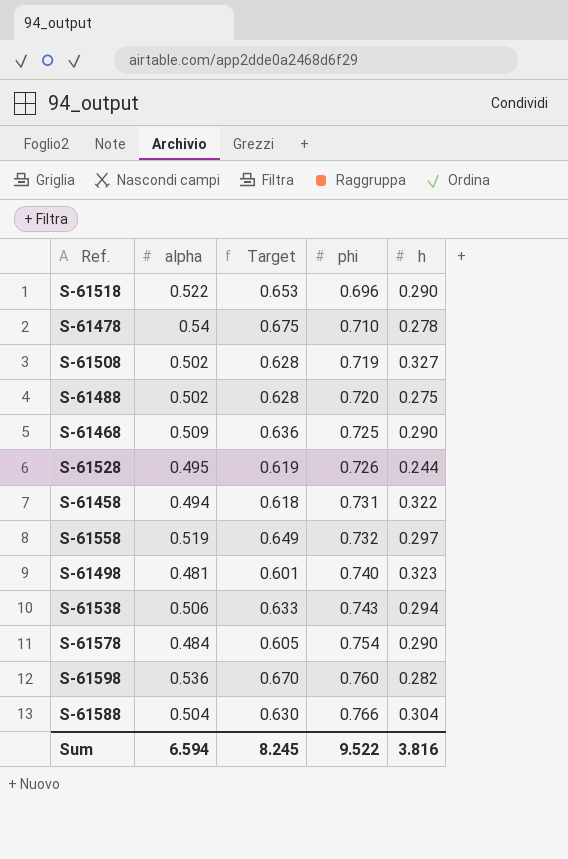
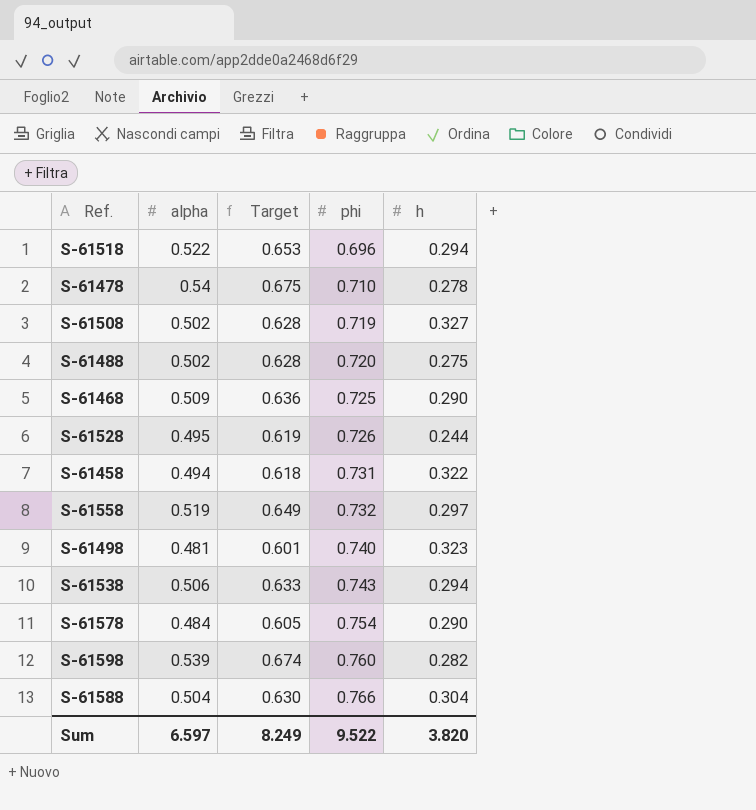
S-61518 | h: 0.290 -> 0.294
S-61598 | alpha: 0.536 -> 0.539
S-61598 | Target: 0.670 -> 0.674
Sum | alpha: 6.594 -> 6.597
Sum | Target: 8.245 -> 8.249
Sum | h: 3.816 -> 3.820

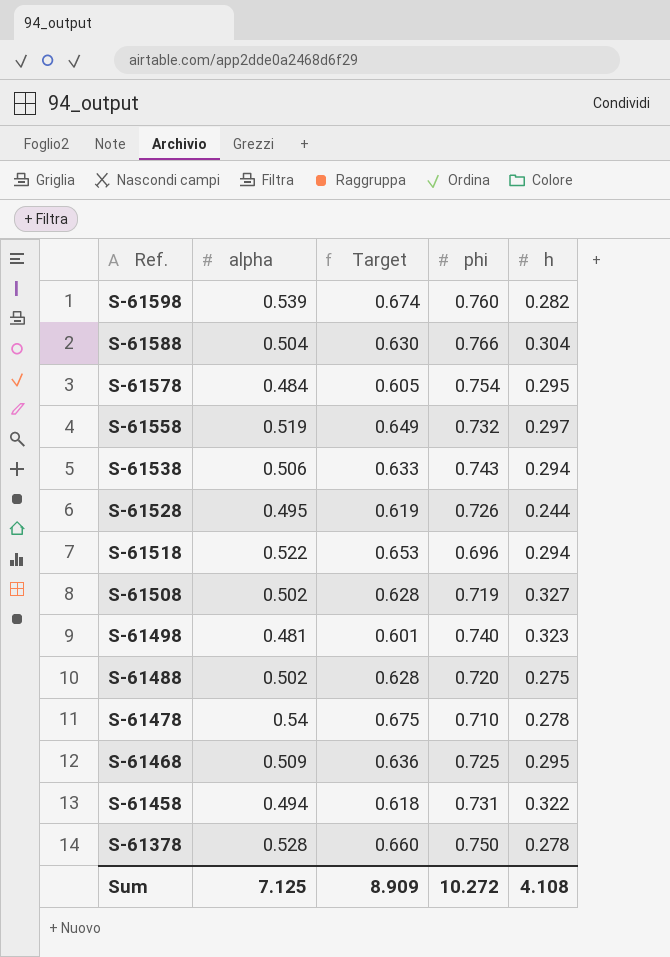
row order: phi ascending -> Ref. descending
S-61578 | h: 0.290 -> 0.295
S-61468 | h: 0.290 -> 0.295
row S-61378: none -> 0.528 | 0.660 | 0.750 | 0.278
Sum | alpha: 6.597 -> 7.125
Sum | Target: 8.249 -> 8.909
Sum | phi: 9.522 -> 10.272
Sum | h: 3.820 -> 4.108

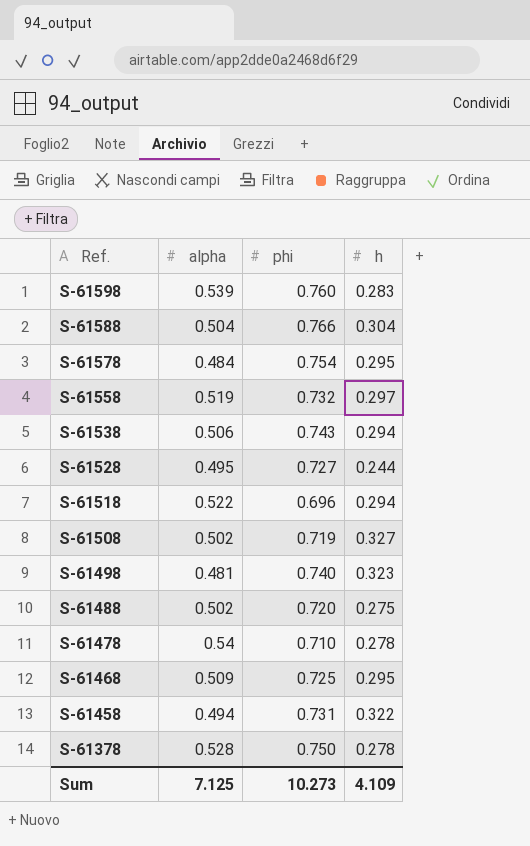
column Target | formula: [alpha] * 1.25 -> none
S-61598 | h: 0.282 -> 0.283
S-61528 | phi: 0.726 -> 0.727
Sum | phi: 10.272 -> 10.273
Sum | h: 4.108 -> 4.109

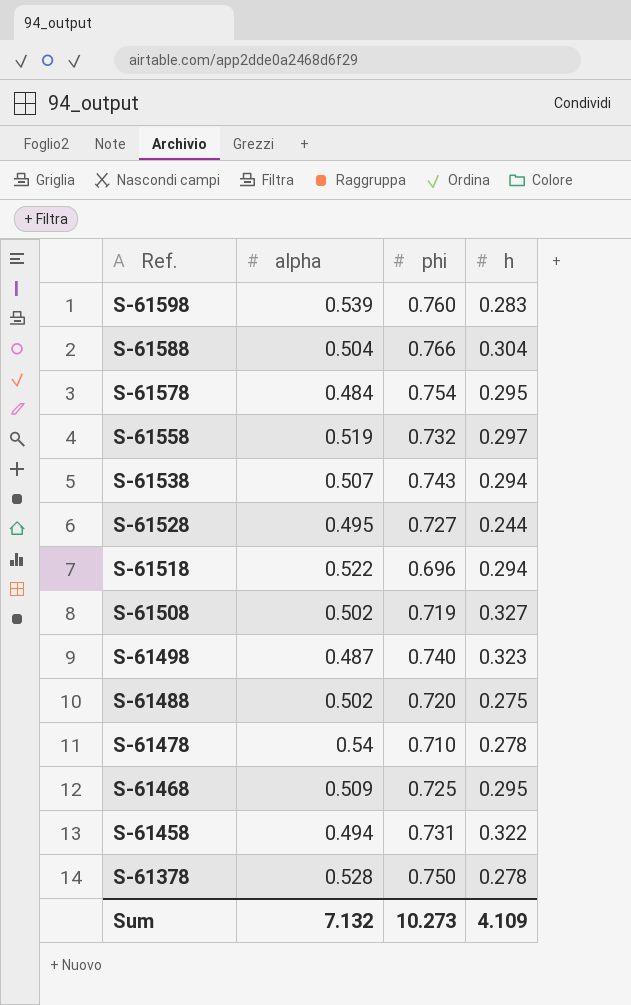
S-61538 | alpha: 0.506 -> 0.507
S-61498 | alpha: 0.481 -> 0.487
Sum | alpha: 7.125 -> 7.132

